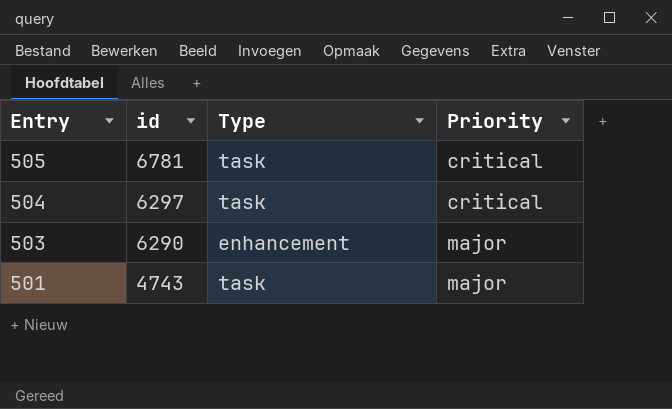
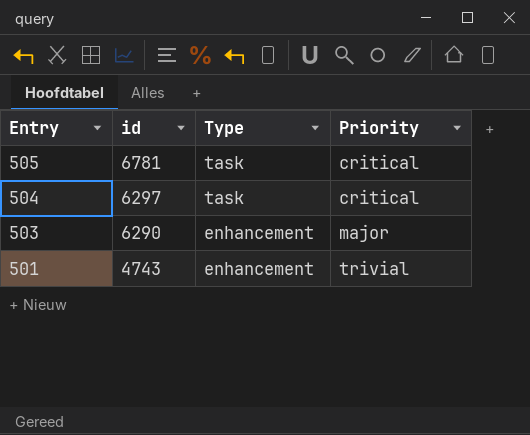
501 | Type: task -> enhancement
501 | Priority: major -> trivial

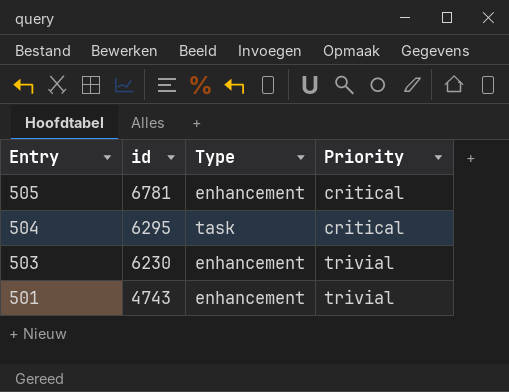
505 | Type: task -> enhancement
504 | id: 6297 -> 6295
503 | id: 6290 -> 6230
503 | Priority: major -> trivial

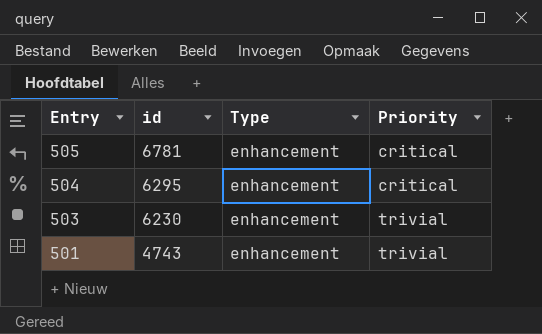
504 | Type: task -> enhancement

